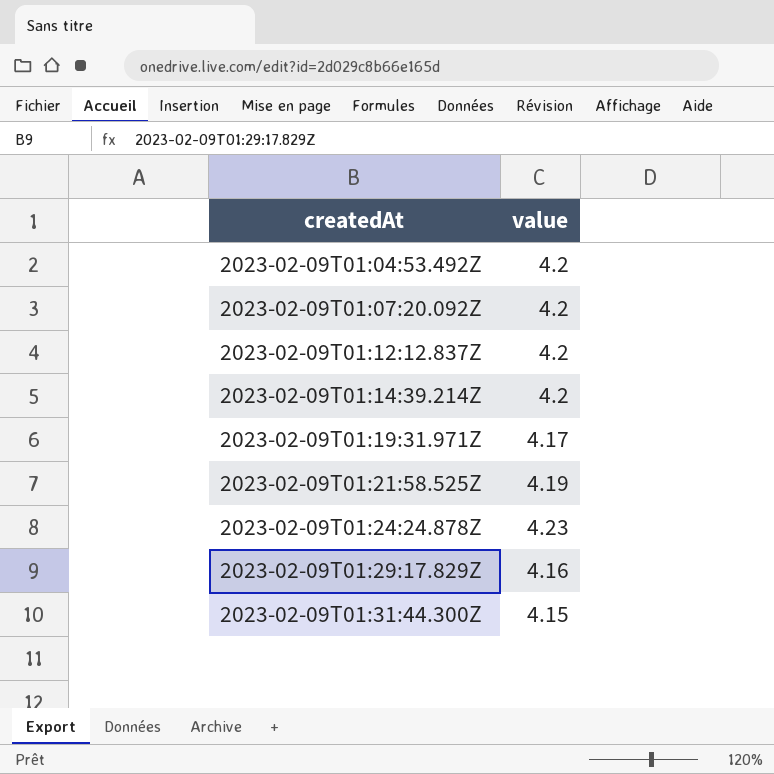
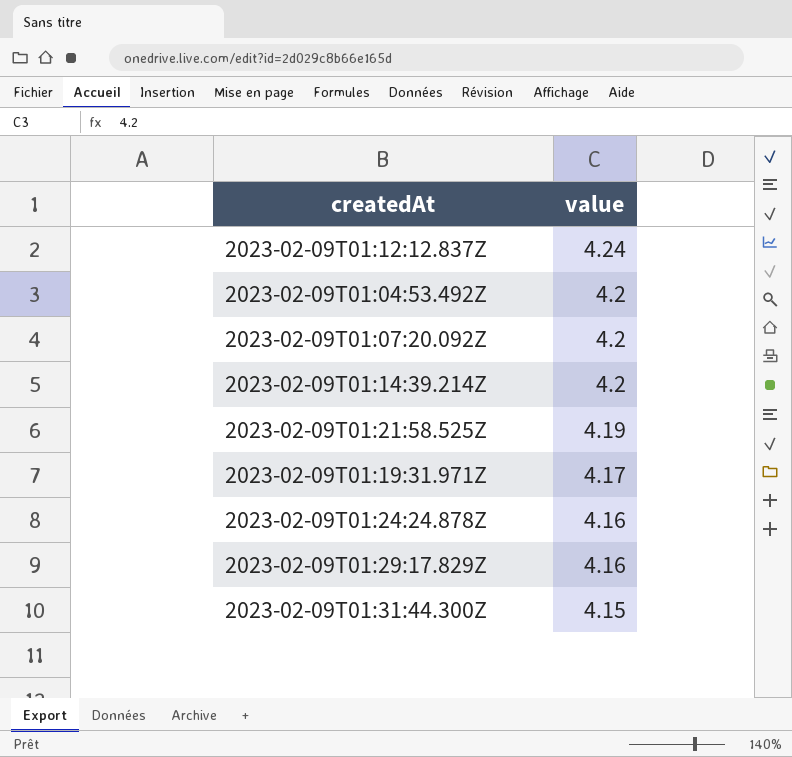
row order: createdAt ascending -> value descending
2023-02-09T01:12:12.837Z | value: 4.2 -> 4.24
2023-02-09T01:24:24.878Z | value: 4.23 -> 4.16

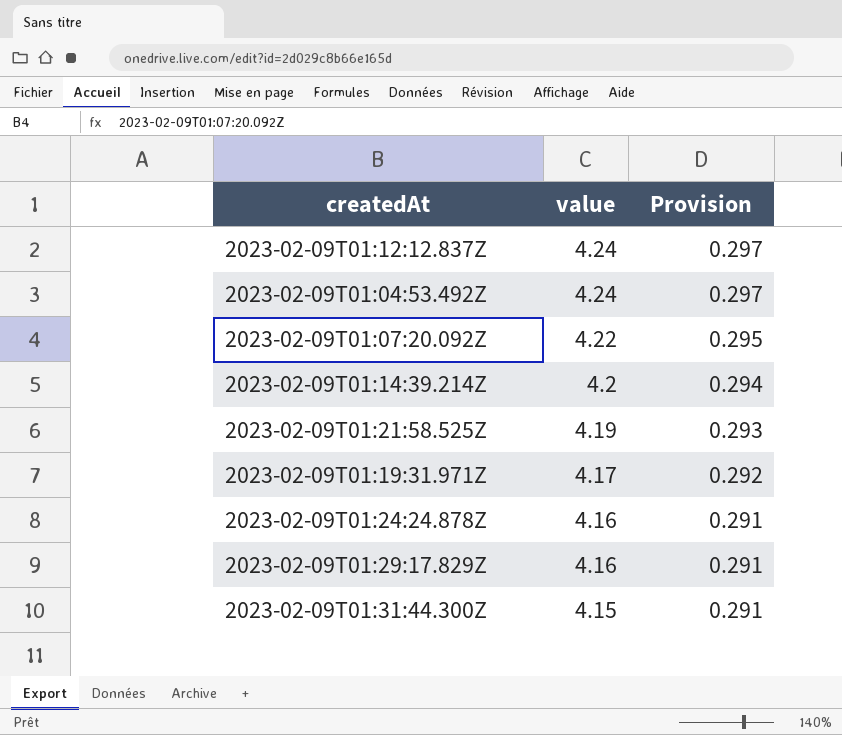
column Provision | formula: none -> [value] * 0.07
2023-02-09T01:04:53.492Z | value: 4.2 -> 4.24
2023-02-09T01:07:20.092Z | value: 4.2 -> 4.22

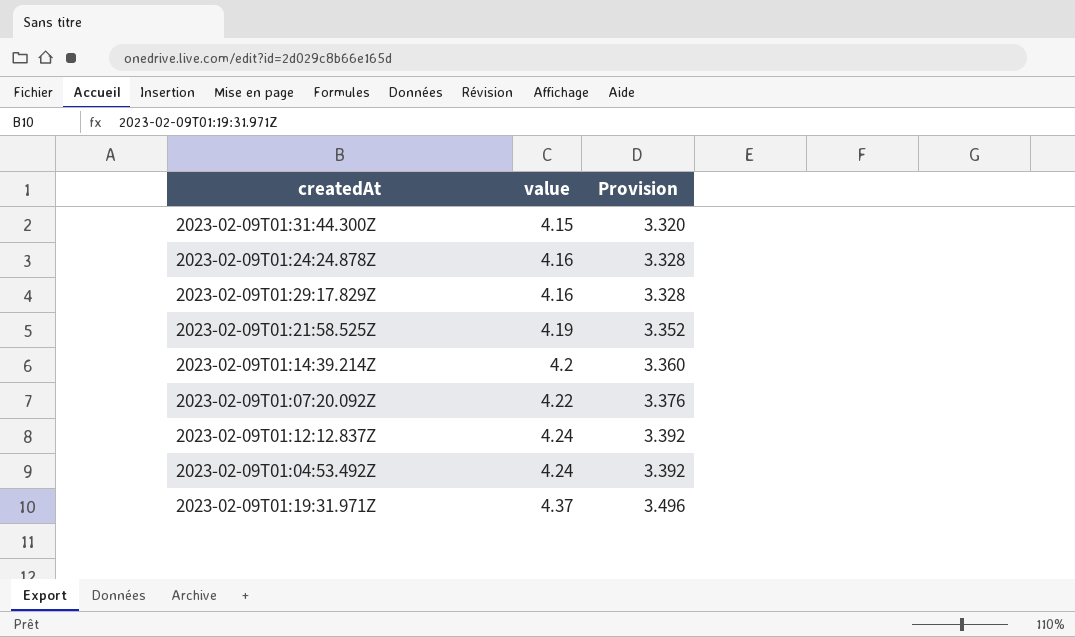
row order: value descending -> value ascending
column Provision | formula: [value] * 0.07 -> [value] * 0.8
2023-02-09T01:19:31.971Z | value: 4.17 -> 4.37

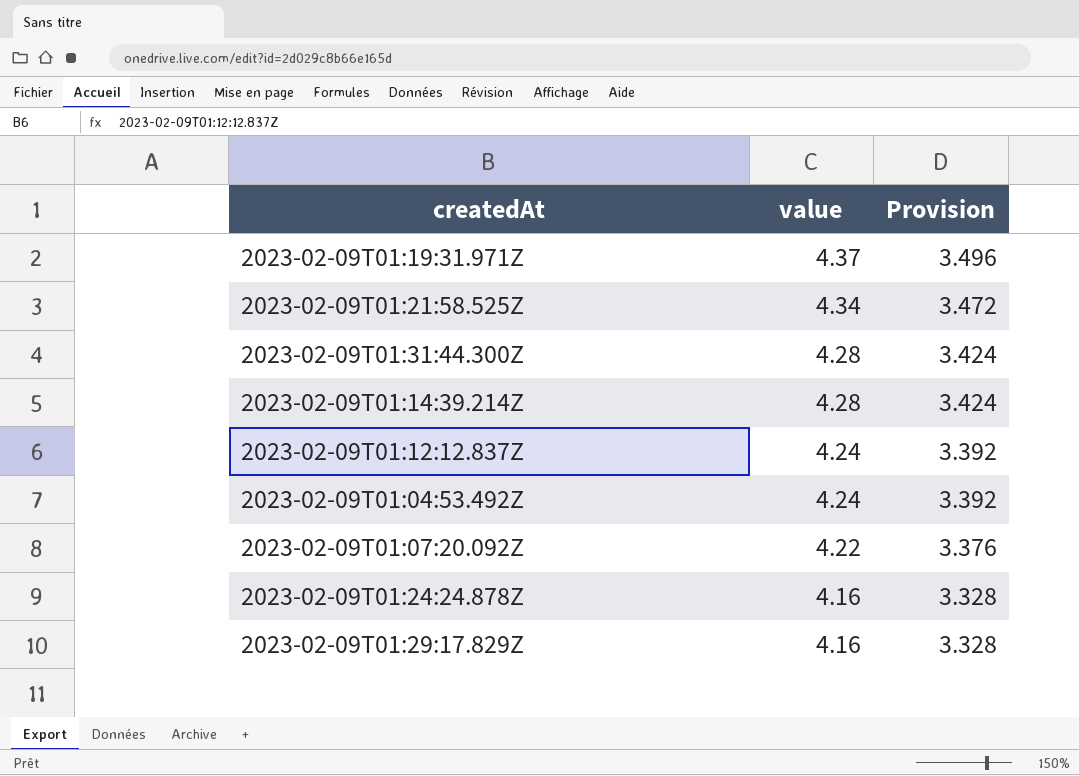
row order: value ascending -> value descending
2023-02-09T01:21:58.525Z | value: 4.19 -> 4.34
2023-02-09T01:21:58.525Z | Provision: 3.352 -> 3.472
2023-02-09T01:31:44.300Z | value: 4.15 -> 4.28
2023-02-09T01:31:44.300Z | Provision: 3.320 -> 3.424
2023-02-09T01:14:39.214Z | value: 4.2 -> 4.28
2023-02-09T01:14:39.214Z | Provision: 3.360 -> 3.424

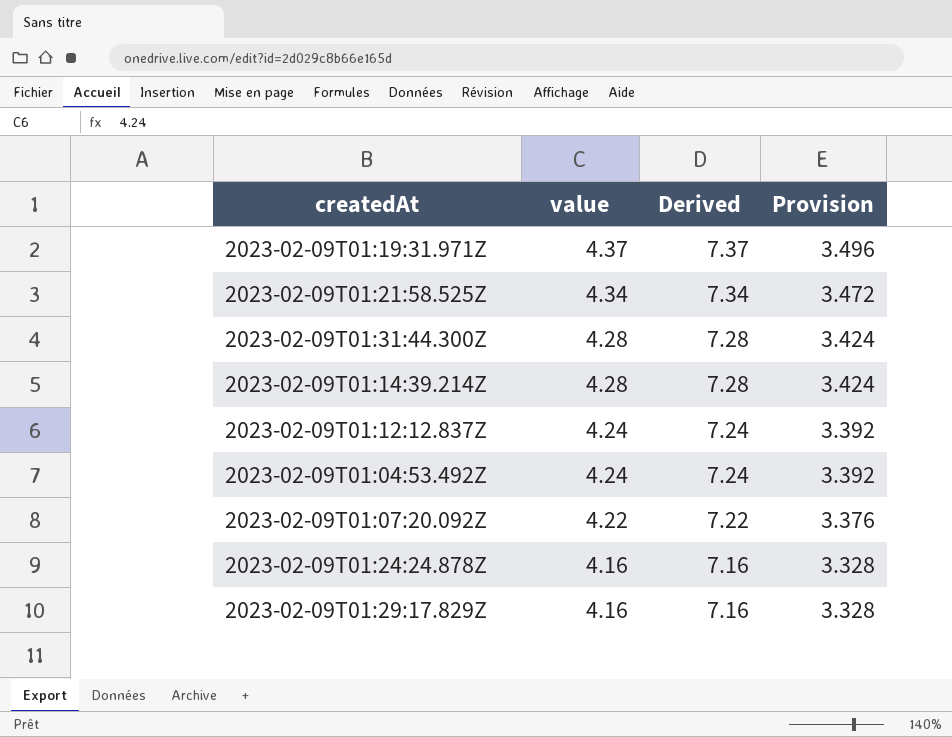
column Derived | formula: none -> [value] + 3

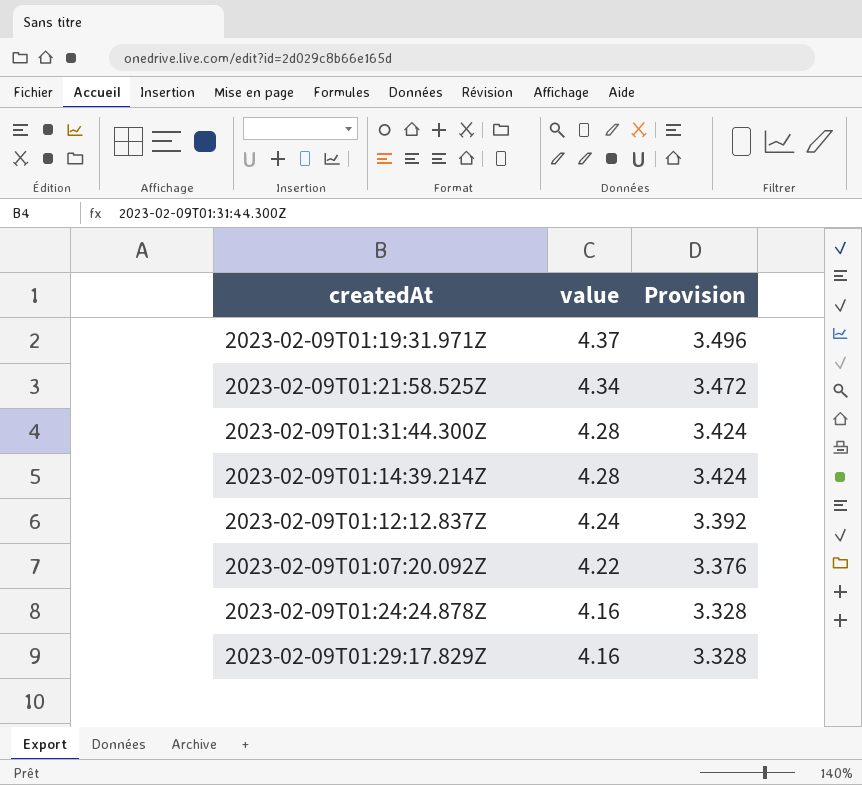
column Derived | formula: [value] + 3 -> none
row 2023-02-09T01:04:53.492Z: 4.24 | 7.24 | 3.392 -> none

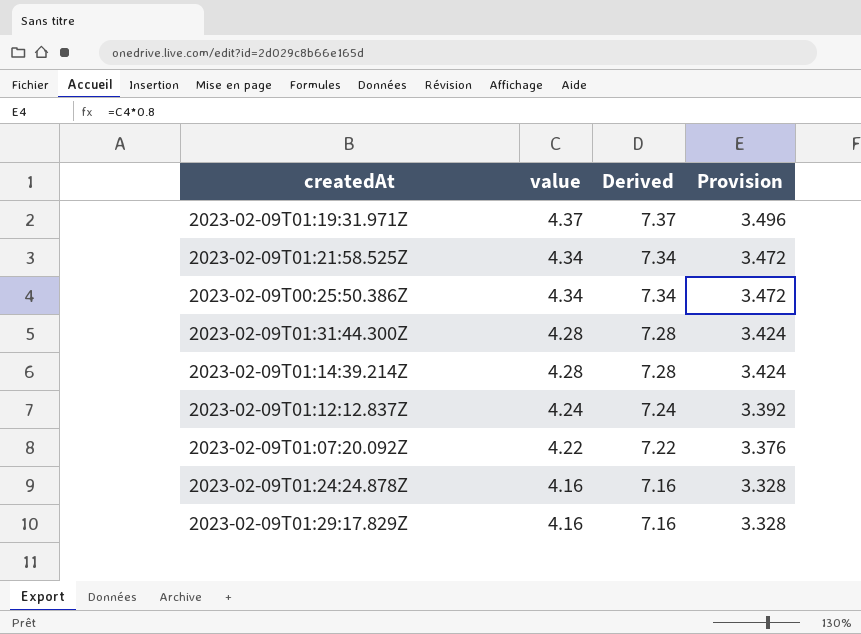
column Derived | formula: none -> [value] + 3
row 2023-02-09T00:25:50.386Z: none -> 4.34 | 7.34 | 3.472

